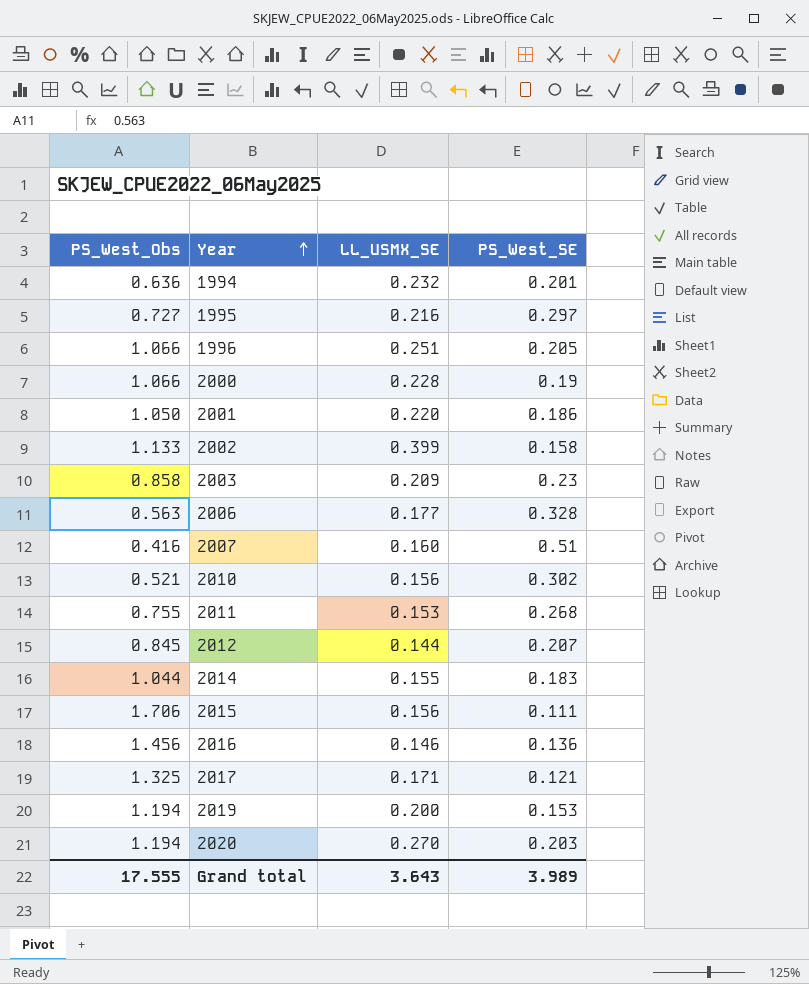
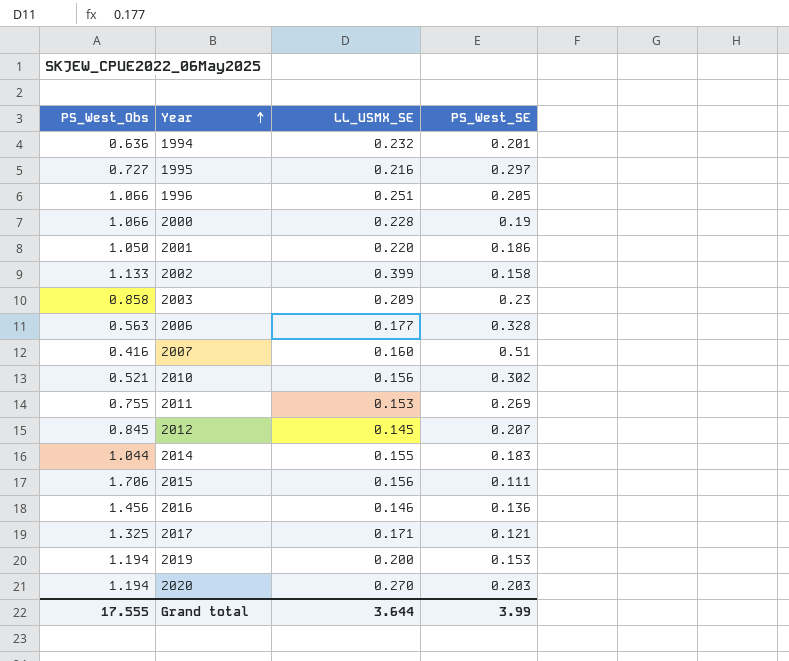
2011 | PS_West_SE: 0.268 -> 0.269
2012 | LL_USMX_SE: 0.144 -> 0.145
Grand total | LL_USMX_SE: 3.643 -> 3.644
Grand total | PS_West_SE: 3.989 -> 3.99

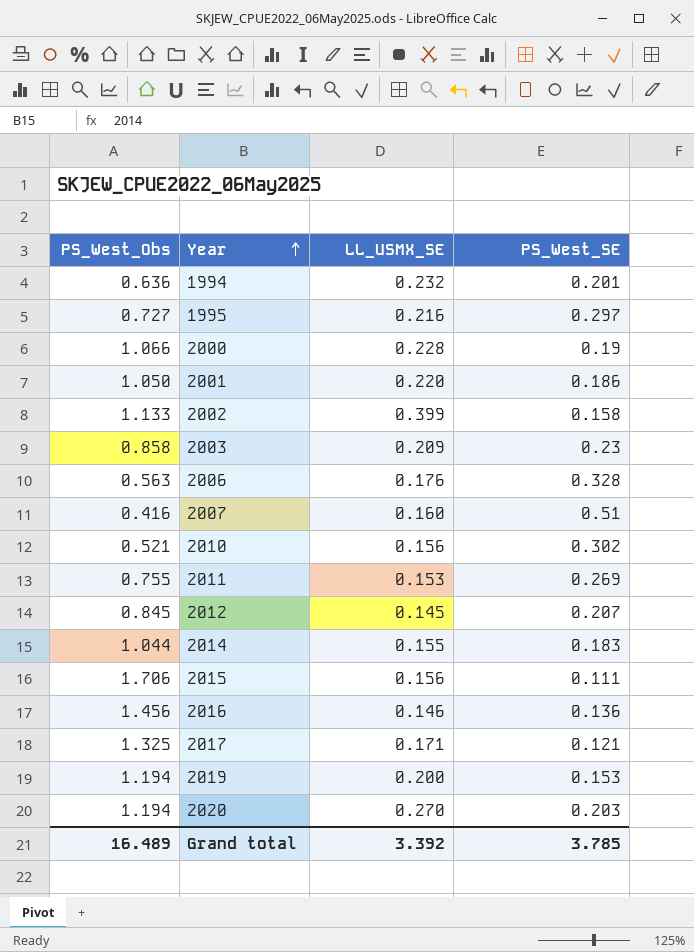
row 1996: 1.066 | 0.251 | 0.205 -> none
2006 | LL_USMX_SE: 0.177 -> 0.176
Grand total | PS_West_Obs: 17.555 -> 16.489
Grand total | LL_USMX_SE: 3.644 -> 3.392
Grand total | PS_West_SE: 3.99 -> 3.785

